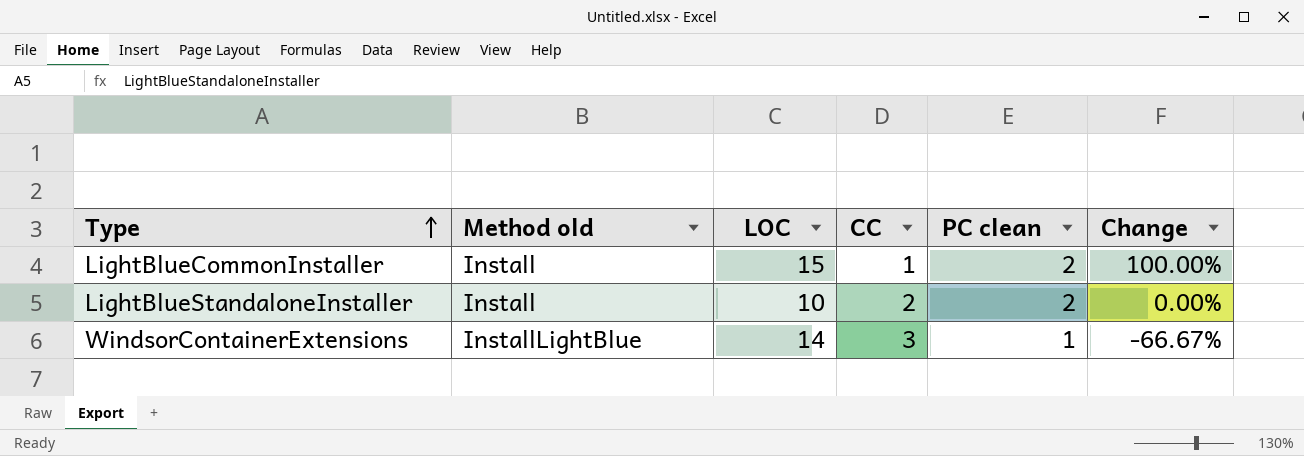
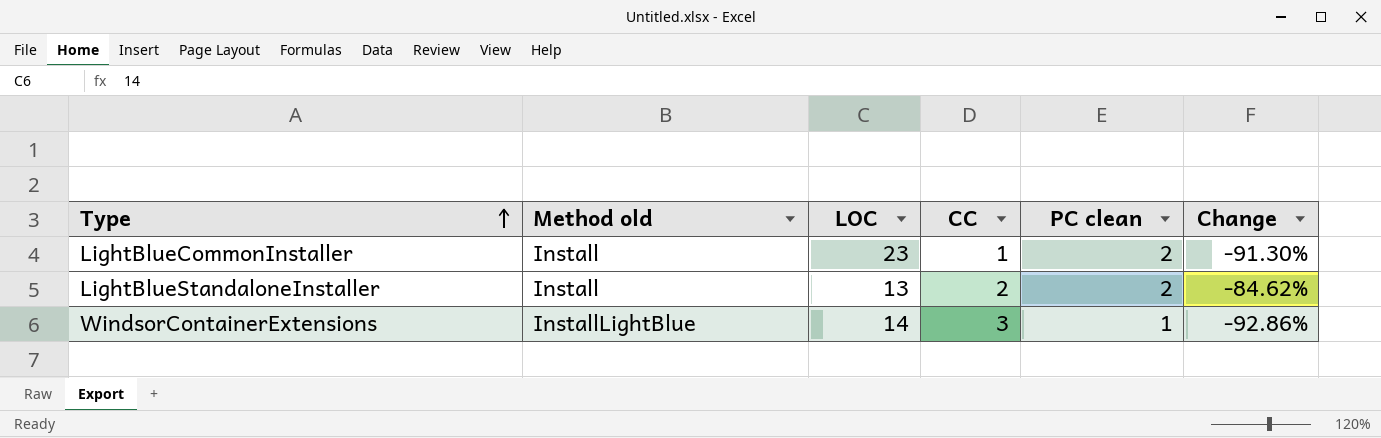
column Change | formula: ([PC clean] - [CC]) / [CC] -> ([PC clean] - [LOC]) / [LOC]
LightBlueCommonInstaller | LOC: 15 -> 23
LightBlueStandaloneInstaller | LOC: 10 -> 13

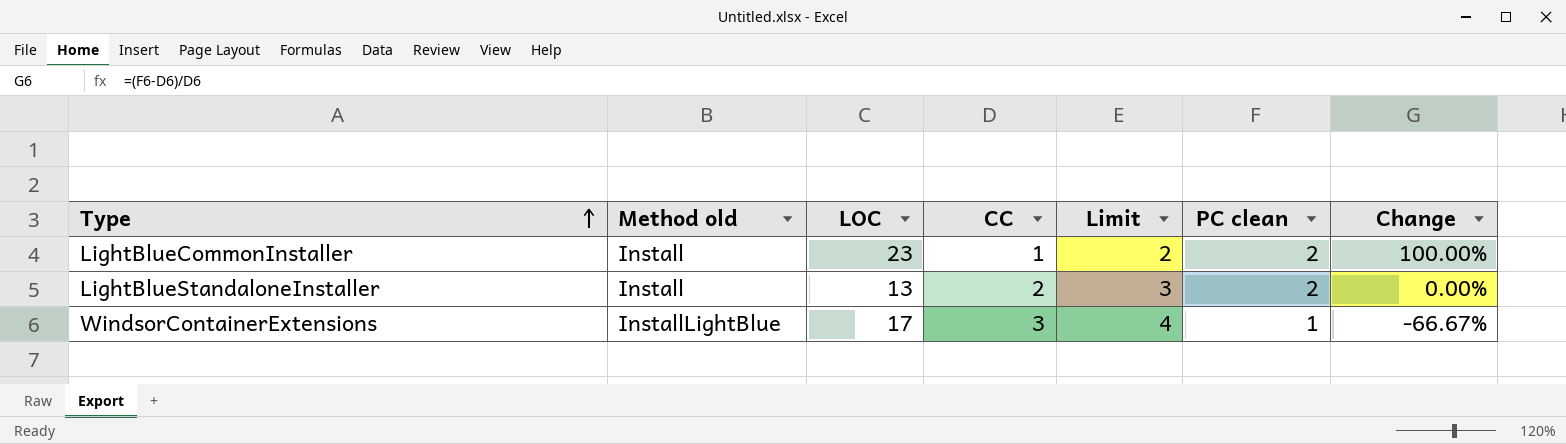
column Limit | formula: none -> [CC] + 1
column Change | formula: ([PC clean] - [LOC]) / [LOC] -> ([PC clean] - [CC]) / [CC]
WindsorContainerExtensions | LOC: 14 -> 17

